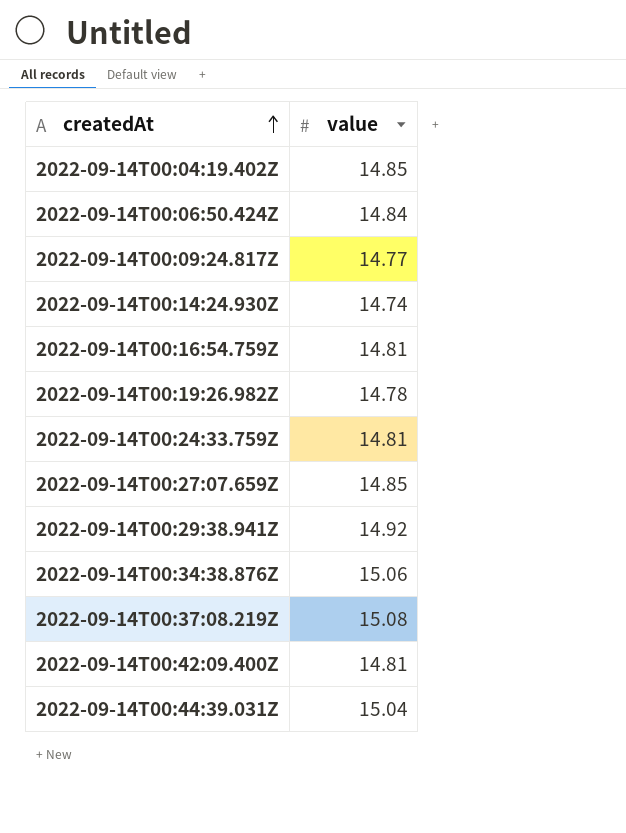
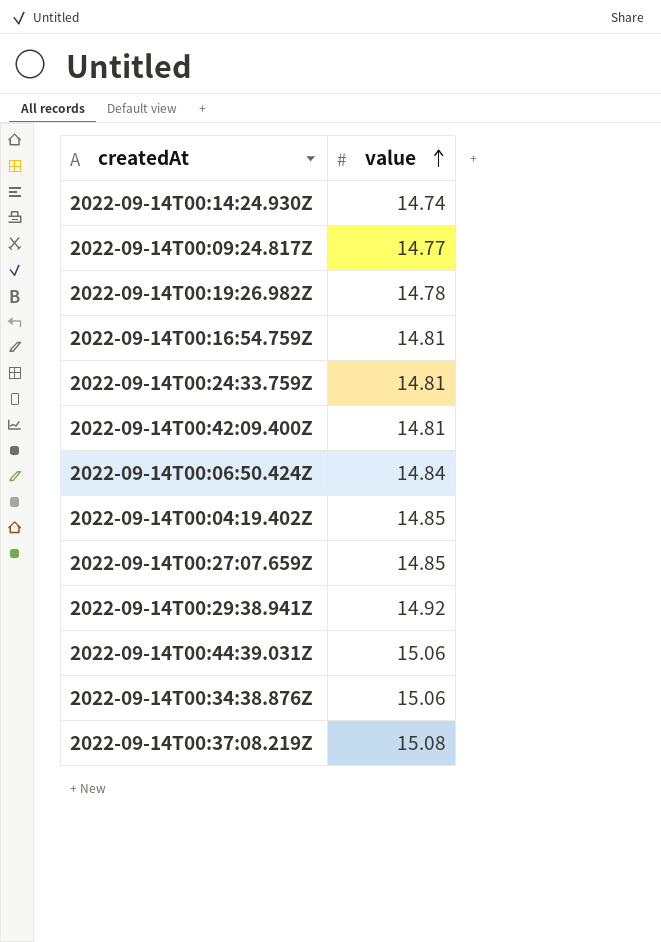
row order: createdAt ascending -> value ascending
2022-09-14T00:44:39.031Z | value: 15.04 -> 15.06

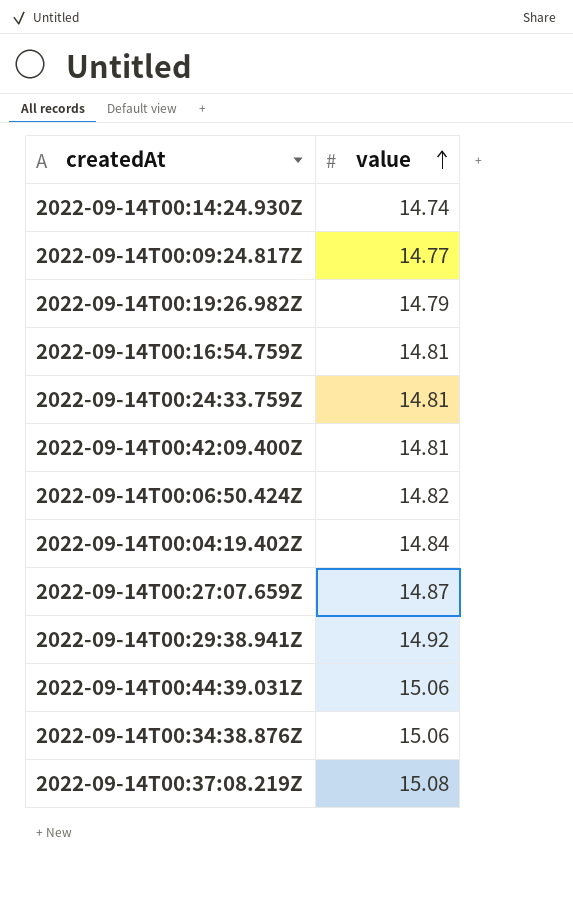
2022-09-14T00:19:26.982Z | value: 14.78 -> 14.79
2022-09-14T00:06:50.424Z | value: 14.84 -> 14.82
2022-09-14T00:04:19.402Z | value: 14.85 -> 14.84
2022-09-14T00:27:07.659Z | value: 14.85 -> 14.87

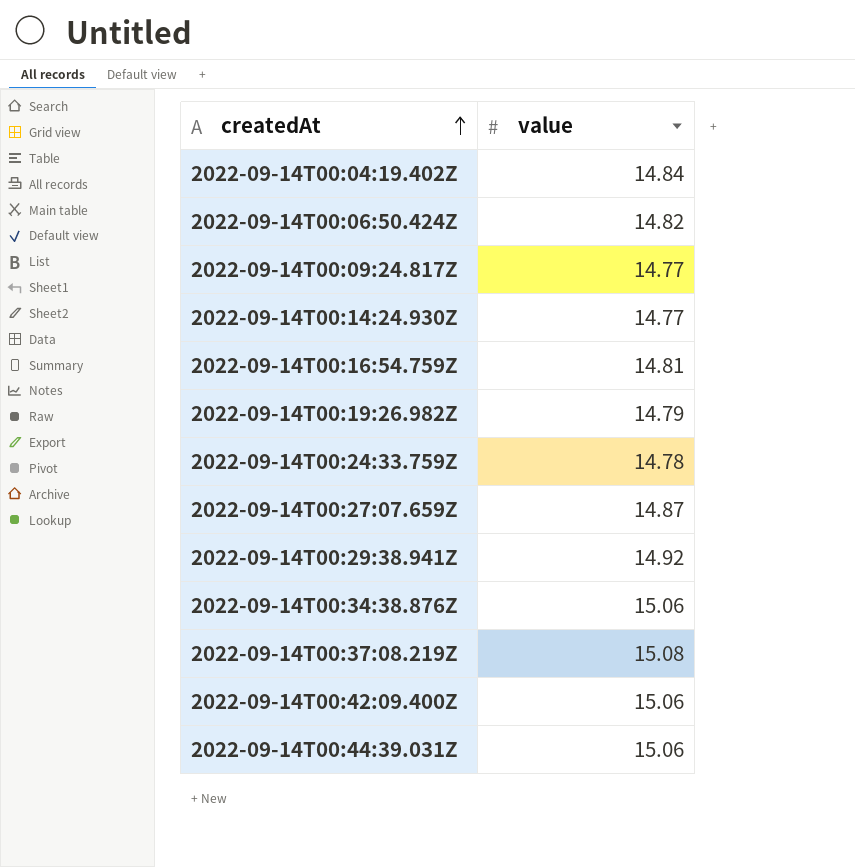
row order: value ascending -> createdAt ascending
2022-09-14T00:14:24.930Z | value: 14.74 -> 14.77
2022-09-14T00:24:33.759Z | value: 14.81 -> 14.78
2022-09-14T00:42:09.400Z | value: 14.81 -> 15.06

